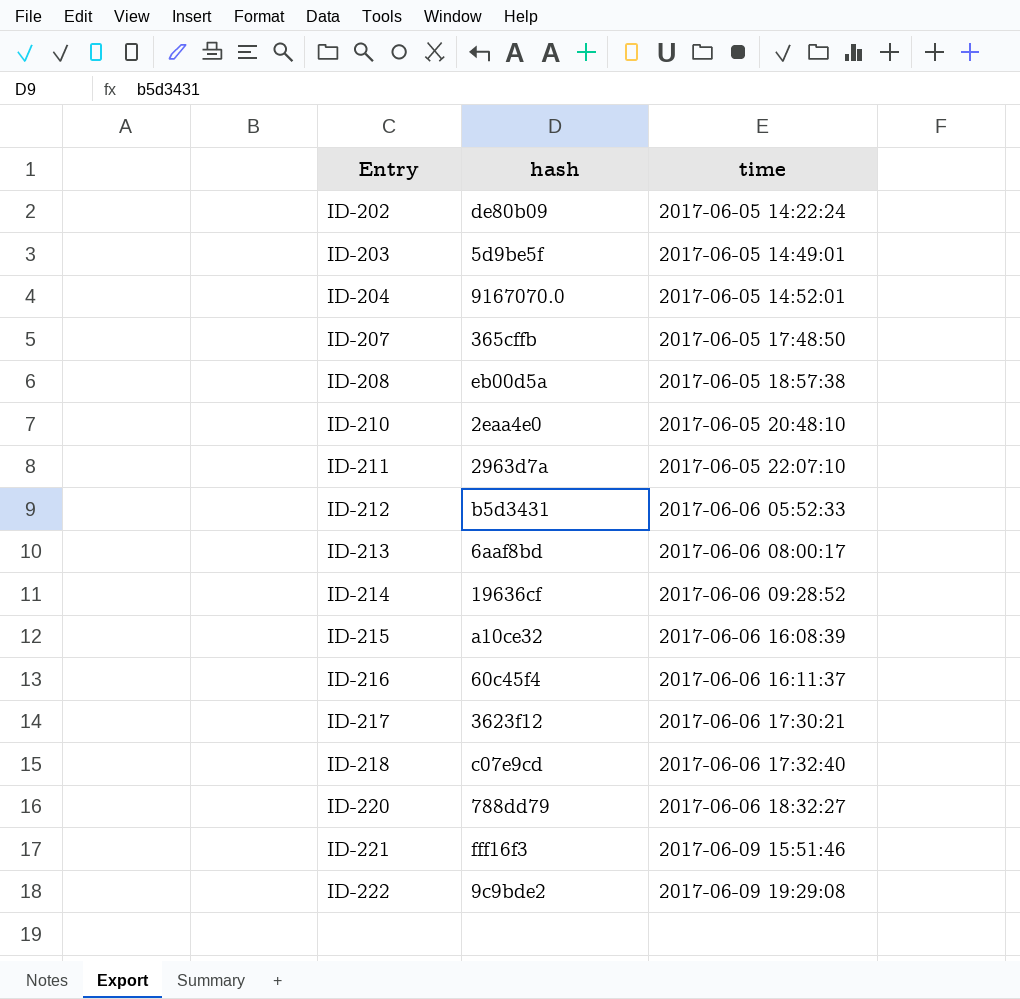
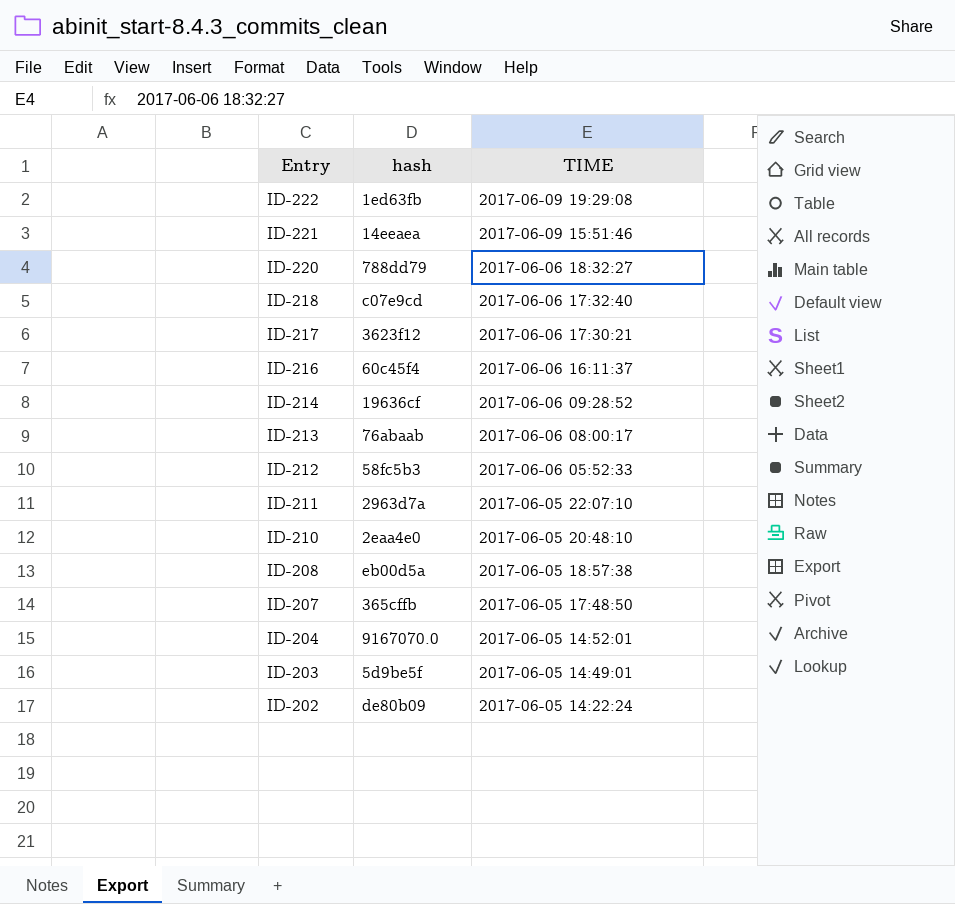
row order: Entry ascending -> Entry descending
column name: time -> TIME
row ID-215: a10ce32 | 2017-06-06 16:08:39 -> none
ID-222 | hash: 9c9bde2 -> 1ed63fb
ID-221 | hash: fff16f3 -> 14eeaea
ID-213 | hash: 6aaf8bd -> 76abaab
ID-212 | hash: b5d3431 -> 58fc5b3

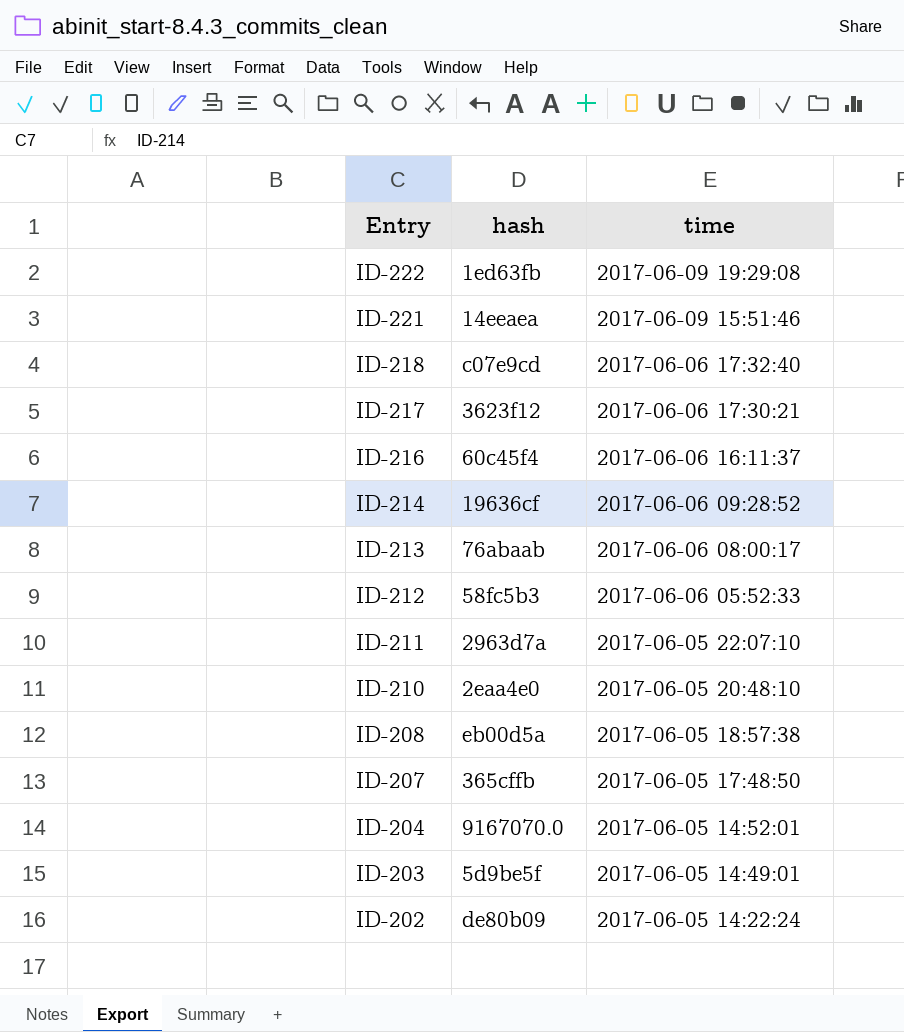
column name: TIME -> time
row ID-220: 788dd79 | 2017-06-06 18:32:27 -> none

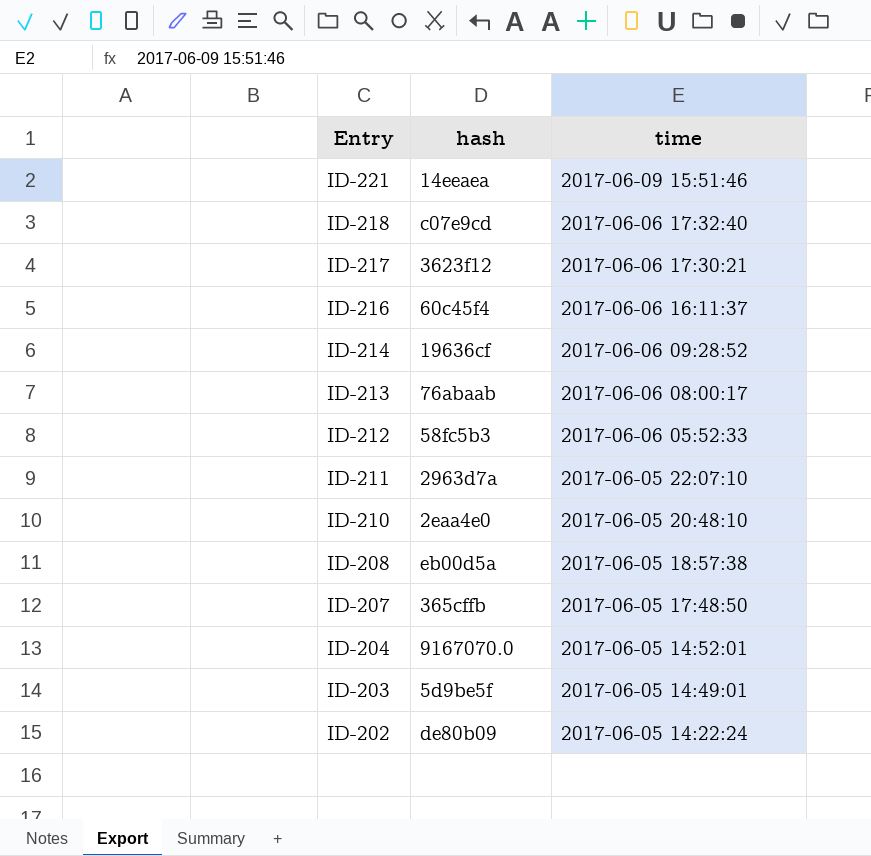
row ID-222: 1ed63fb | 2017-06-09 19:29:08 -> none

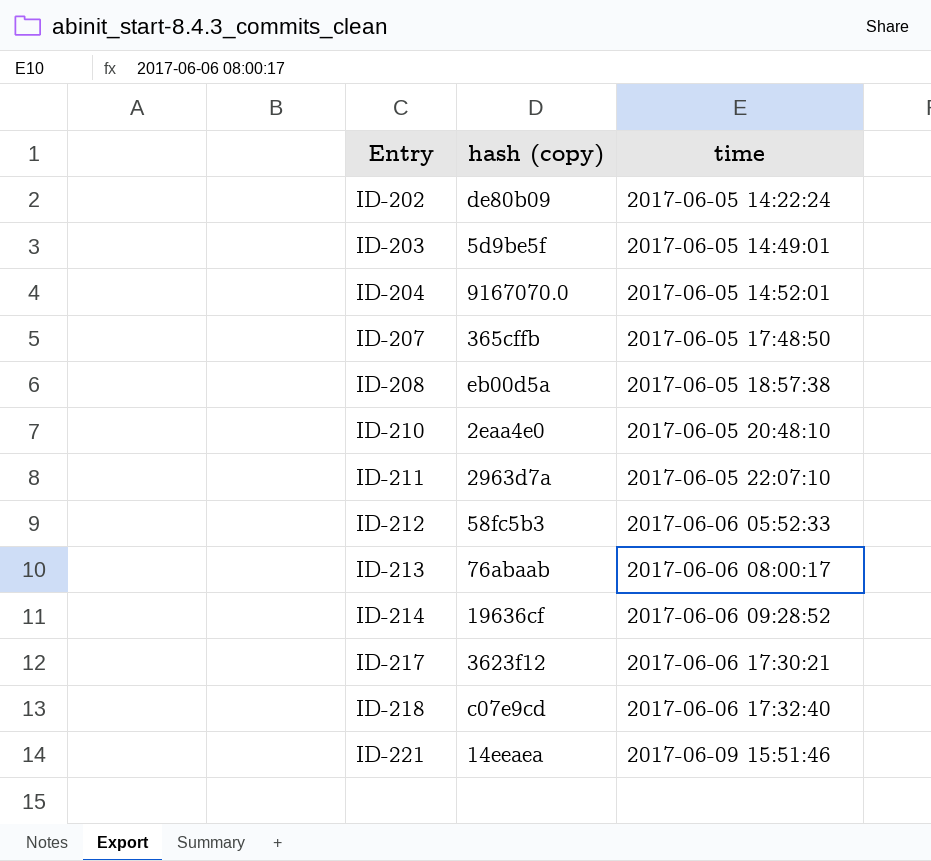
row order: Entry descending -> Entry ascending
column name: hash -> hash (copy)
row ID-216: 60c45f4 | 2017-06-06 16:11:37 -> none

